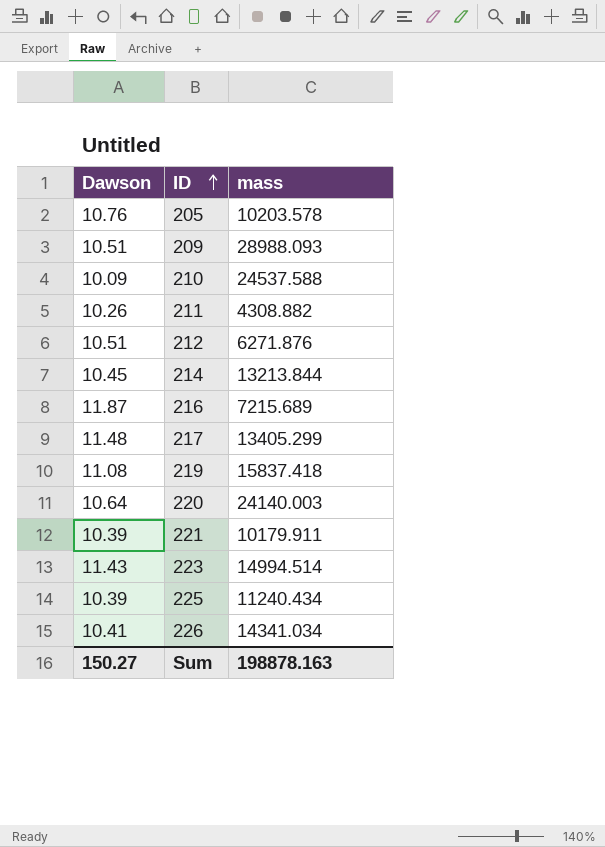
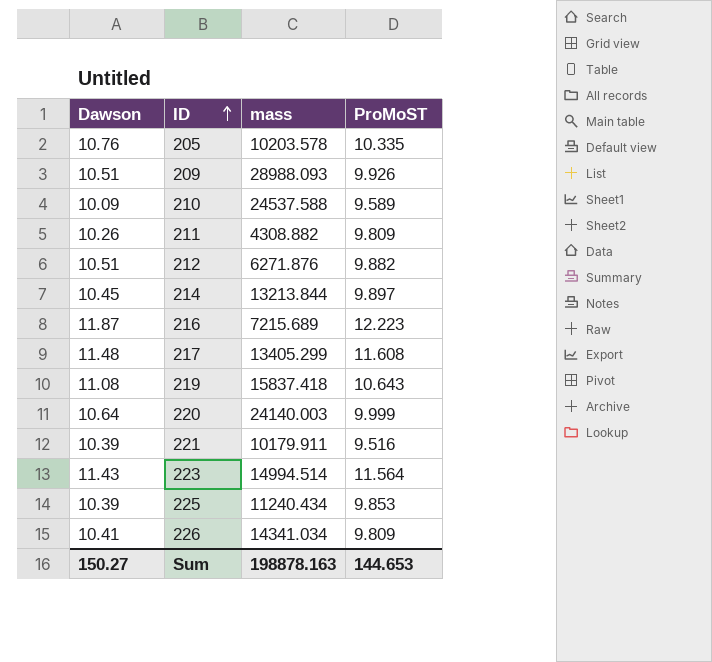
column ProMoST | position: none -> 4

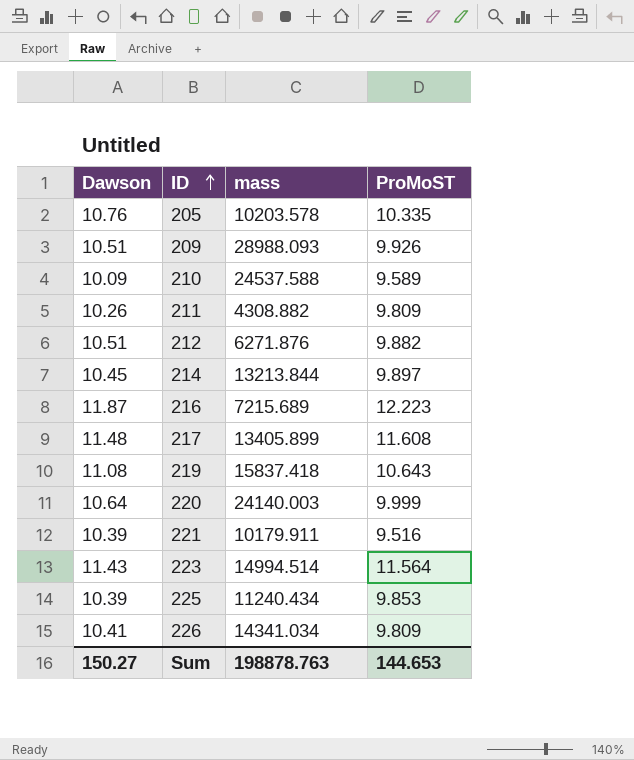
217 | mass: 13405.299 -> 13405.899
Sum | mass: 198878.163 -> 198878.763

